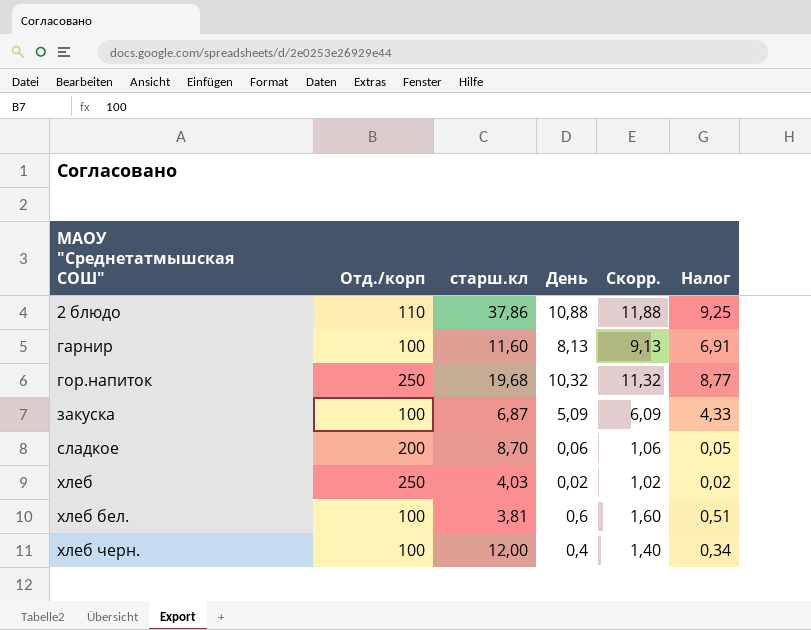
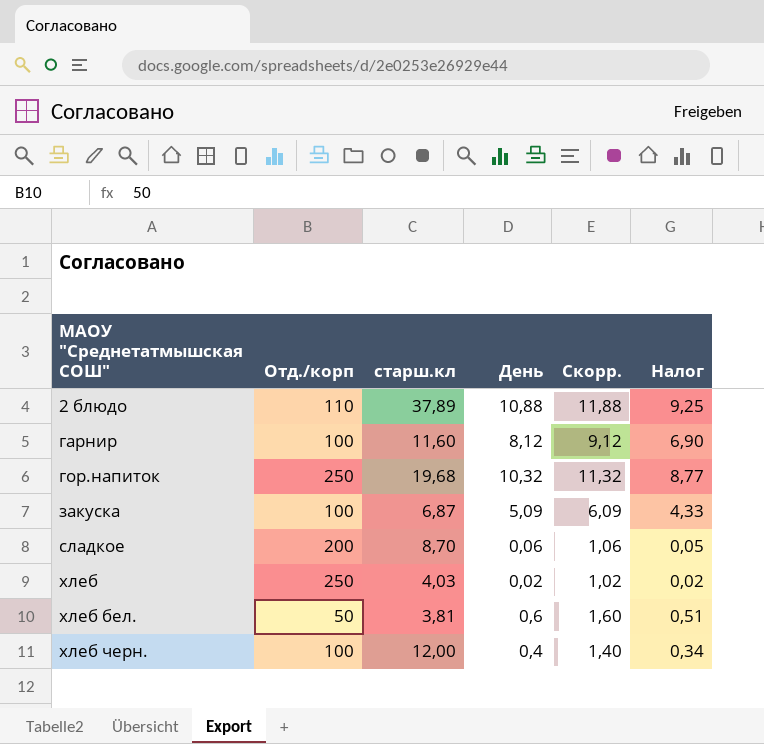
2 блюдо | старш.кл: 37,86 -> 37,89
гарнир | День: 8,13 -> 8,12
гарнир | Скорр.: 9,13 -> 9,12
гарнир | Налог: 6,91 -> 6,90
хлеб бел. | Отд./корп: 100 -> 50

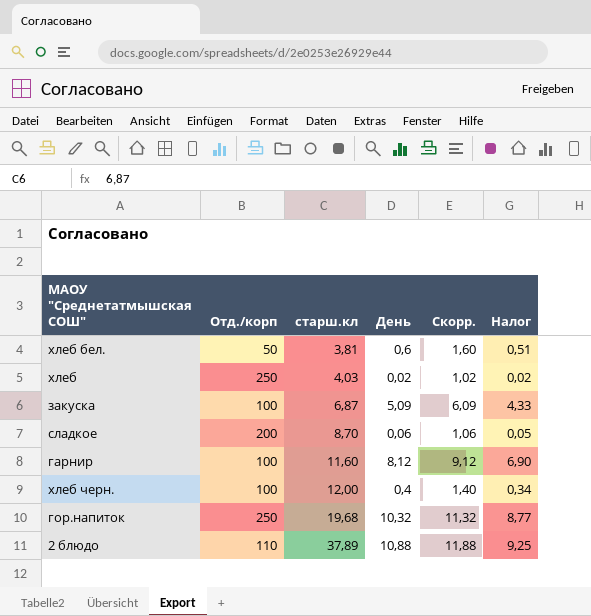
row order: МАОУ "Среднетатмышская СОШ" ascending -> старш.кл ascending

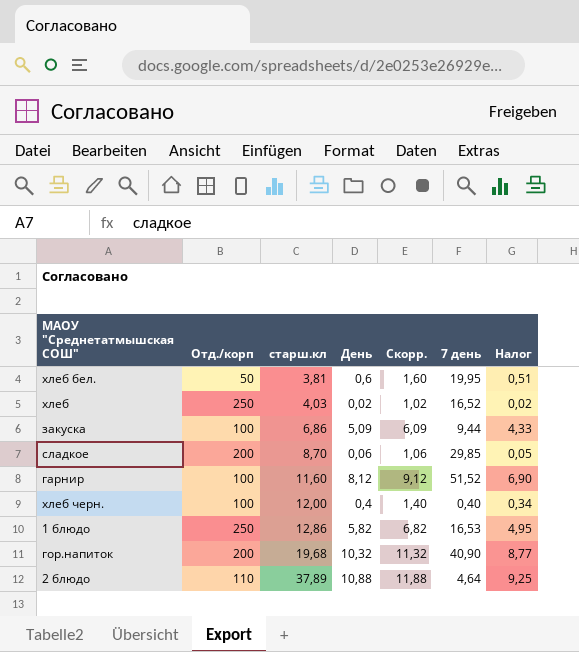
column 7 день | position: none -> 6
закуска | старш.кл: 6,87 -> 6,86
row 1 блюдо: none -> 250 | 12,86 | 5,82 | 6,82 | 16,53 | 4,95
гор.напиток | Отд./корп: 250 -> 200

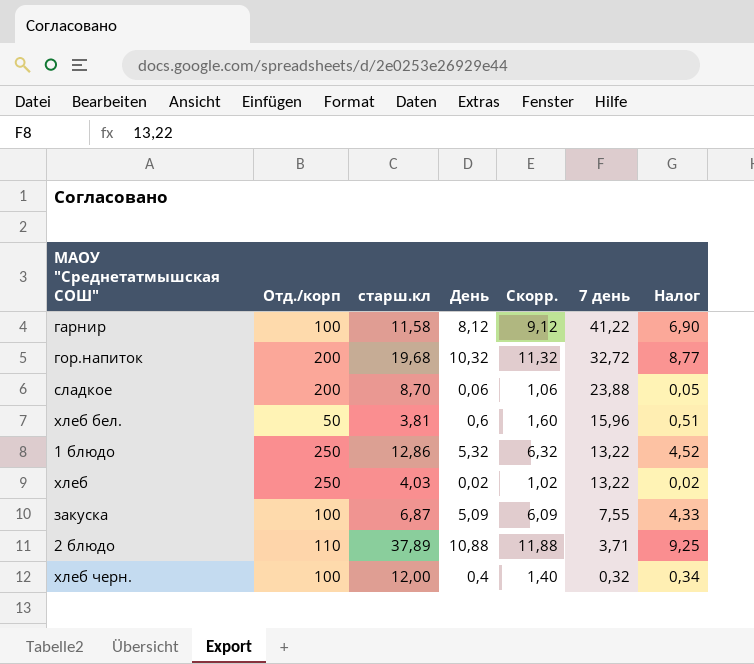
row order: старш.кл ascending -> 7 день descending
гарнир | старш.кл: 11,60 -> 11,58
гарнир | 7 день: 51,52 -> 41,22
гор.напиток | 7 день: 40,90 -> 32,72
сладкое | 7 день: 29,85 -> 23,88
хлеб бел. | 7 день: 19,95 -> 15,96
1 блюдо | День: 5,82 -> 5,32
1 блюдо | Скорр.: 6,82 -> 6,32
1 блюдо | 7 день: 16,53 -> 13,22
1 блюдо | Налог: 4,95 -> 4,52
хлеб | 7 день: 16,52 -> 13,22
закуска | старш.кл: 6,86 -> 6,87
закуска | 7 день: 9,44 -> 7,55
2 блюдо | 7 день: 4,64 -> 3,71
хлеб черн. | 7 день: 0,40 -> 0,32

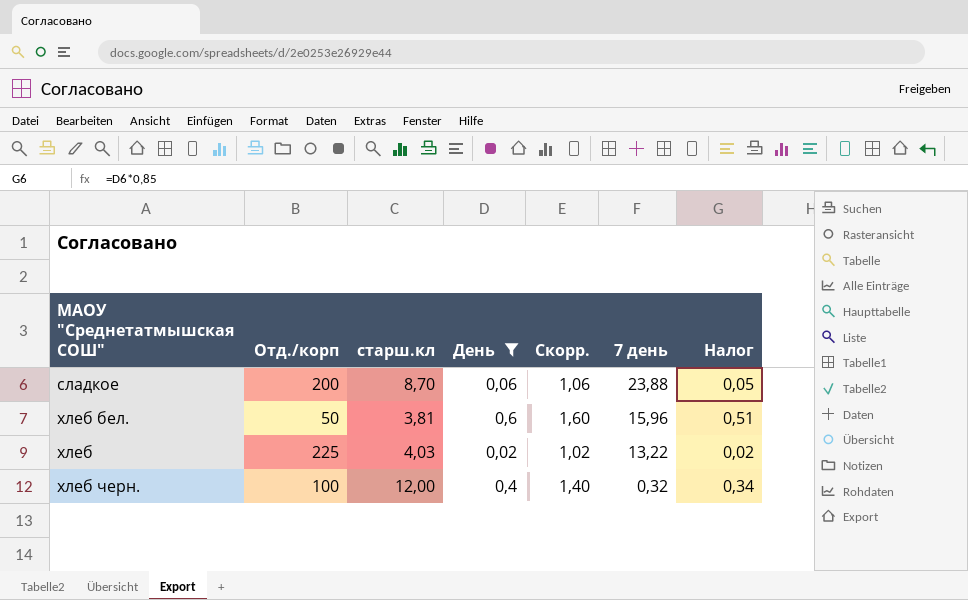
filter: none -> День <= 0,6
хлеб | Отд./корп: 250 -> 225

